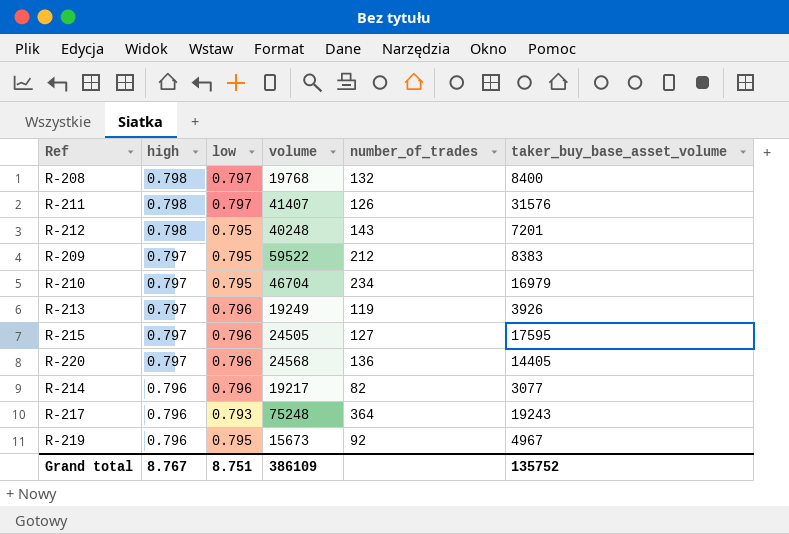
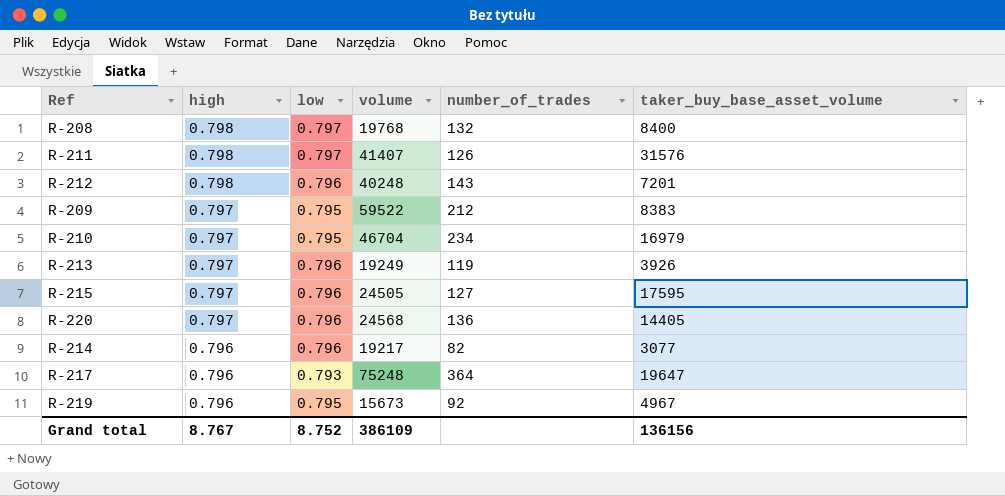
R-212 | low: 0.795 -> 0.796
R-217 | taker_buy_base_asset_volume: 19243 -> 19647
Grand total | low: 8.751 -> 8.752
Grand total | taker_buy_base_asset_volume: 135752 -> 136156

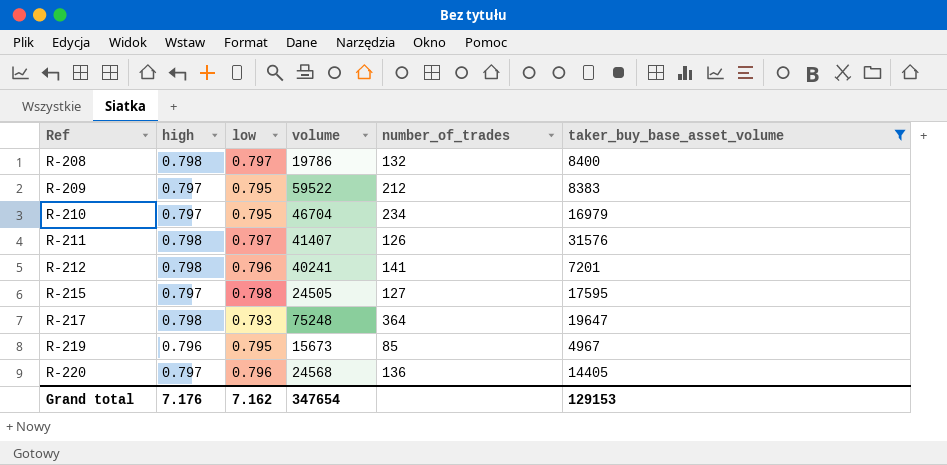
filter: none -> taker_buy_base_asset_volume >= 4967
row order: high descending -> Ref ascending
R-208 | volume: 19768 -> 19786
R-212 | volume: 40248 -> 40241
R-212 | number_of_trades: 143 -> 141
R-215 | low: 0.796 -> 0.798
R-217 | high: 0.796 -> 0.798
R-219 | number_of_trades: 92 -> 85
Grand total | high: 8.767 -> 7.176
Grand total | low: 8.752 -> 7.162
Grand total | volume: 386109 -> 347654
Grand total | taker_buy_base_asset_volume: 136156 -> 129153

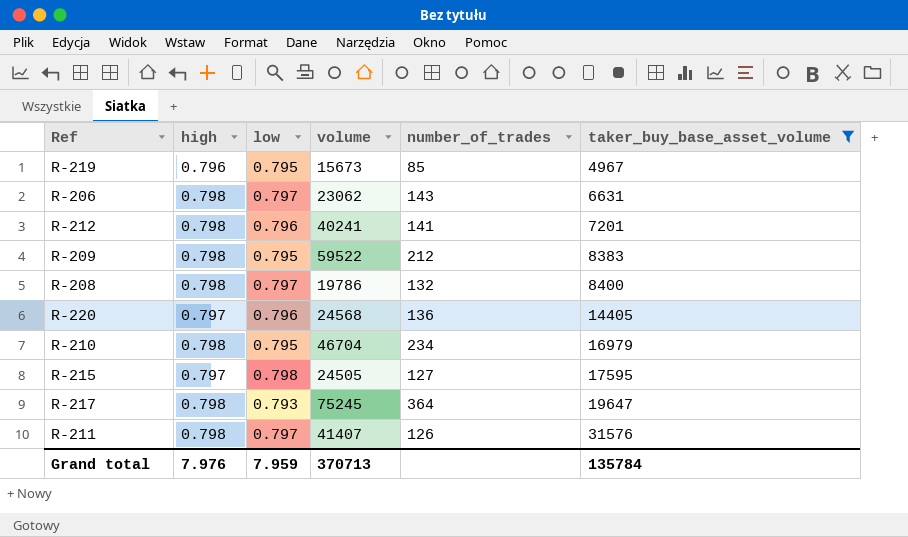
row order: Ref ascending -> taker_buy_base_asset_volume ascending
row R-206: none -> 0.798 | 0.797 | 23062 | 143 | 6631
R-209 | high: 0.797 -> 0.798
R-210 | high: 0.797 -> 0.798
R-217 | volume: 75248 -> 75245
Grand total | high: 7.176 -> 7.976
Grand total | low: 7.162 -> 7.959
Grand total | volume: 347654 -> 370713
Grand total | taker_buy_base_asset_volume: 129153 -> 135784

